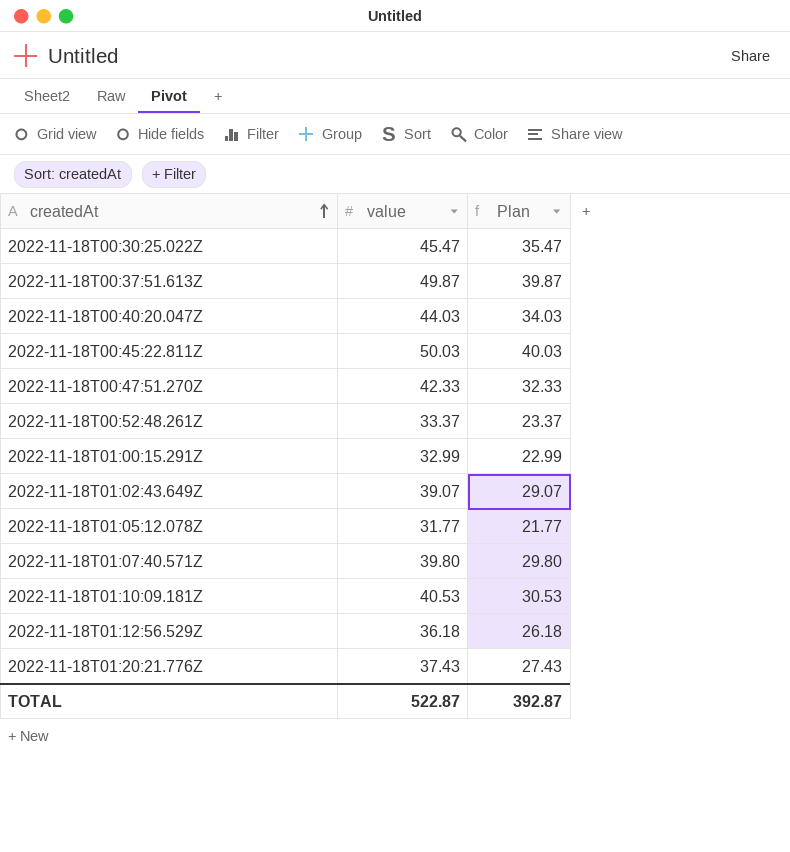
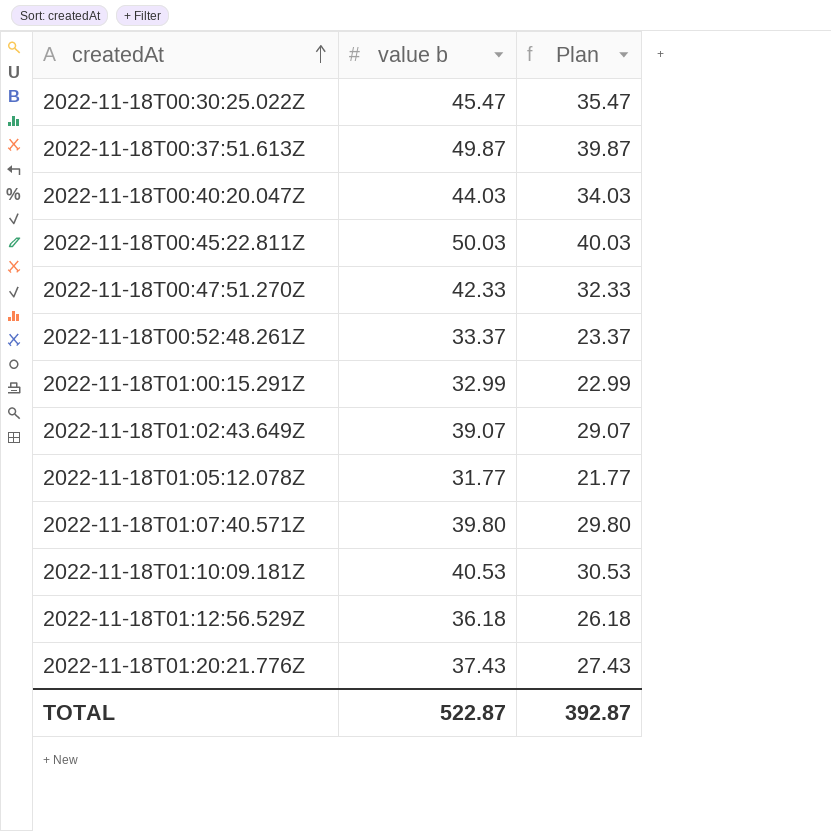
column name: value -> value b

